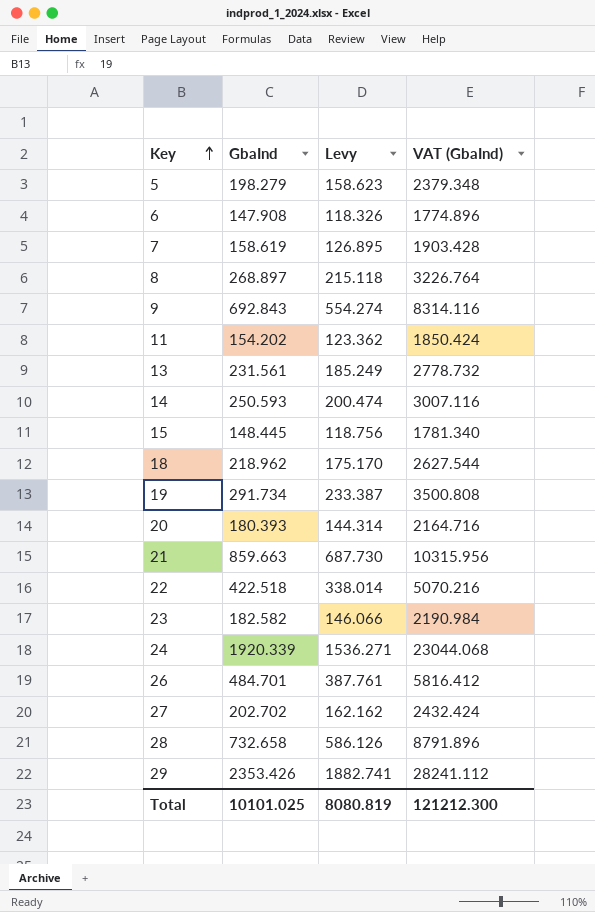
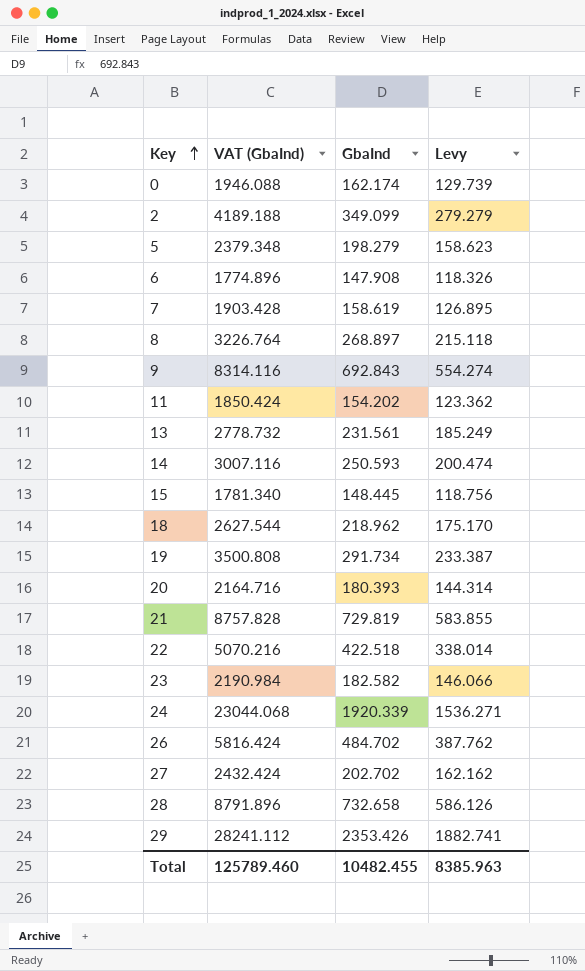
column VAT (GbaInd) | position: 4 -> 2
row 0: none -> 1946.088 | 162.174 | 129.739
row 2: none -> 4189.188 | 349.099 | 279.279
21 | VAT (GbaInd): 10315.956 -> 8757.828
21 | GbaInd: 859.663 -> 729.819
21 | Levy: 687.730 -> 583.855
26 | VAT (GbaInd): 5816.412 -> 5816.424
26 | GbaInd: 484.701 -> 484.702
26 | Levy: 387.761 -> 387.762
Total | VAT (GbaInd): 121212.300 -> 125789.460
Total | GbaInd: 10101.025 -> 10482.455
Total | Levy: 8080.819 -> 8385.963

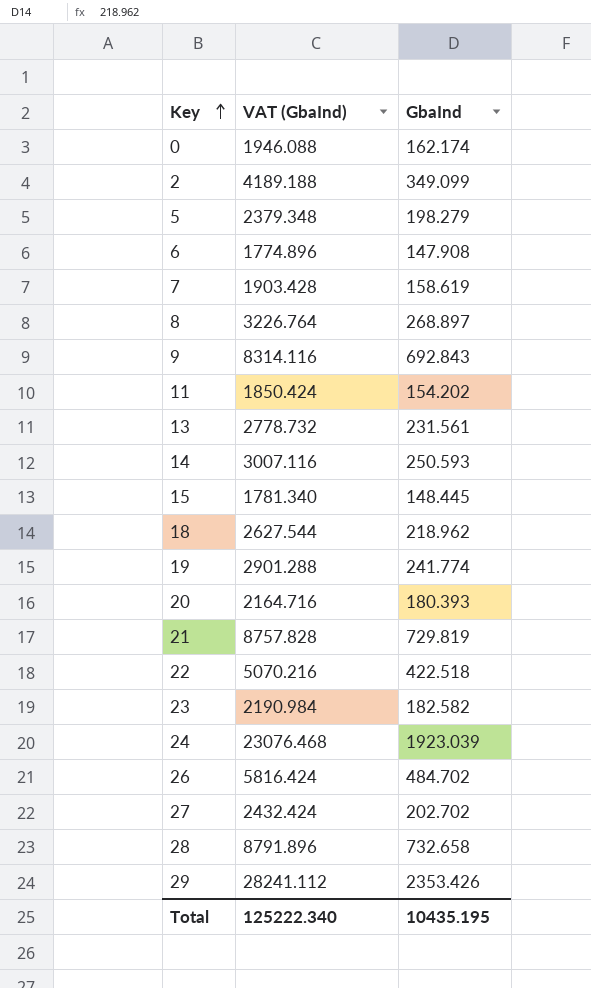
column Levy | formula: [GbaInd] * 0.8 -> none
19 | VAT (GbaInd): 3500.808 -> 2901.288
19 | GbaInd: 291.734 -> 241.774
24 | VAT (GbaInd): 23044.068 -> 23076.468
24 | GbaInd: 1920.339 -> 1923.039
Total | VAT (GbaInd): 125789.460 -> 125222.340
Total | GbaInd: 10482.455 -> 10435.195

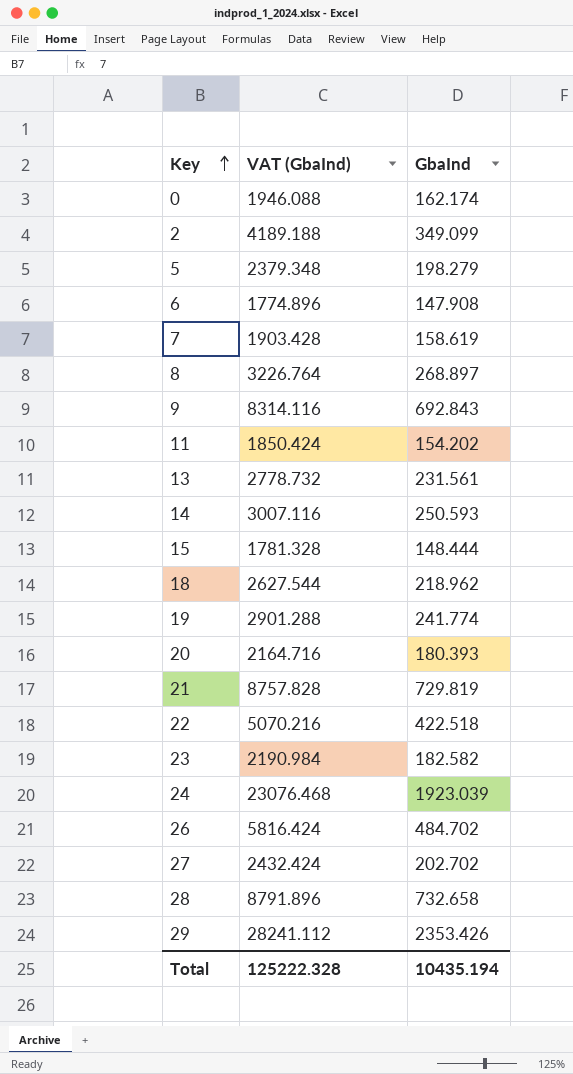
15 | VAT (GbaInd): 1781.340 -> 1781.328
15 | GbaInd: 148.445 -> 148.444
Total | VAT (GbaInd): 125222.340 -> 125222.328
Total | GbaInd: 10435.195 -> 10435.194

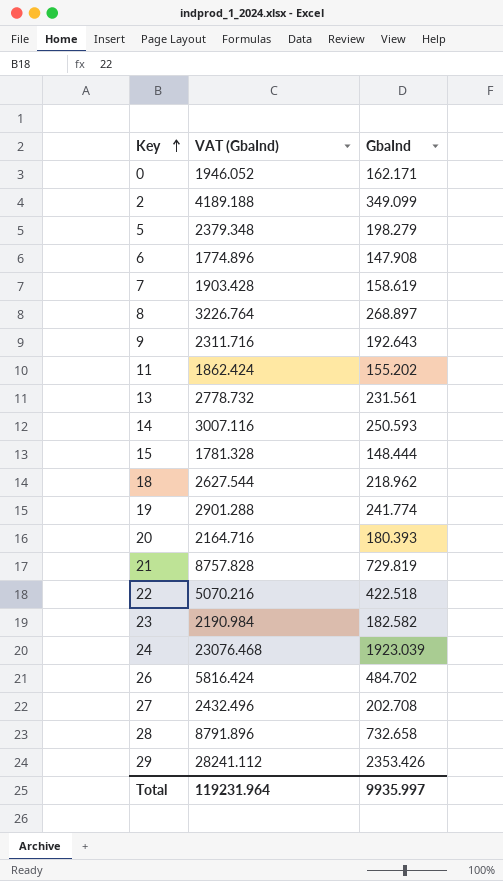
0 | VAT (GbaInd): 1946.088 -> 1946.052
0 | GbaInd: 162.174 -> 162.171
9 | VAT (GbaInd): 8314.116 -> 2311.716
9 | GbaInd: 692.843 -> 192.643
11 | VAT (GbaInd): 1850.424 -> 1862.424
11 | GbaInd: 154.202 -> 155.202
27 | VAT (GbaInd): 2432.424 -> 2432.496
27 | GbaInd: 202.702 -> 202.708
Total | VAT (GbaInd): 125222.328 -> 119231.964
Total | GbaInd: 10435.194 -> 9935.997

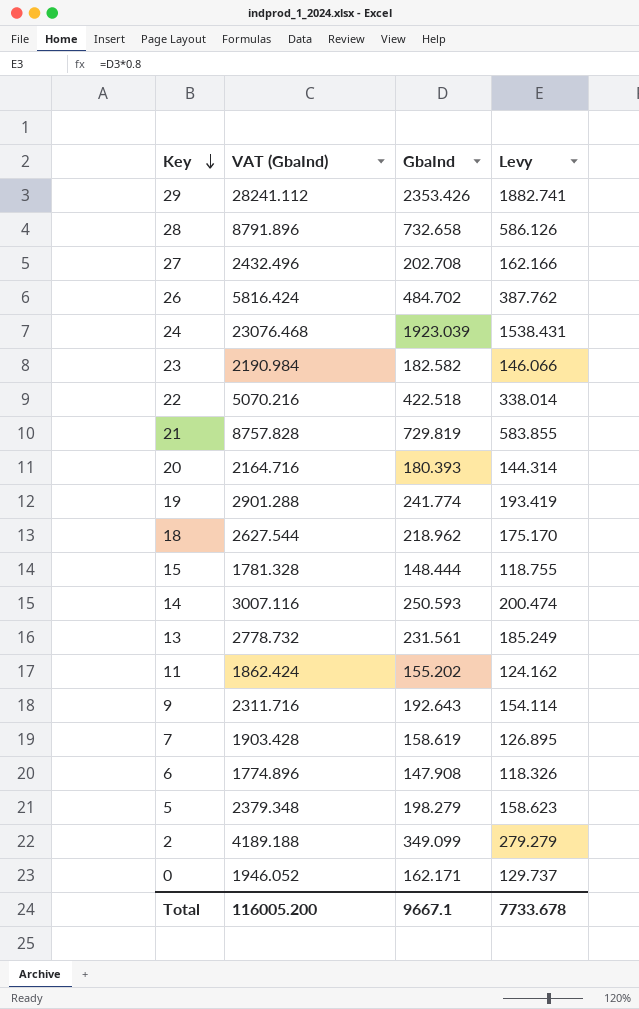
row order: Key ascending -> Key descending
column Levy | formula: none -> [GbaInd] * 0.8
row 8: 3226.764 | 268.897 -> none
Total | VAT (GbaInd): 119231.964 -> 116005.200
Total | GbaInd: 9935.997 -> 9667.1

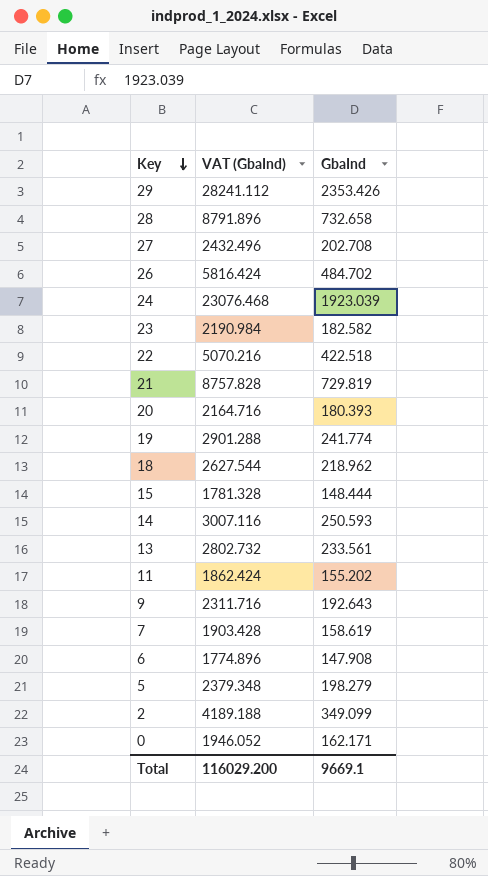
column Levy | formula: [GbaInd] * 0.8 -> none
13 | VAT (GbaInd): 2778.732 -> 2802.732
13 | GbaInd: 231.561 -> 233.561
Total | VAT (GbaInd): 116005.200 -> 116029.200
Total | GbaInd: 9667.1 -> 9669.1

